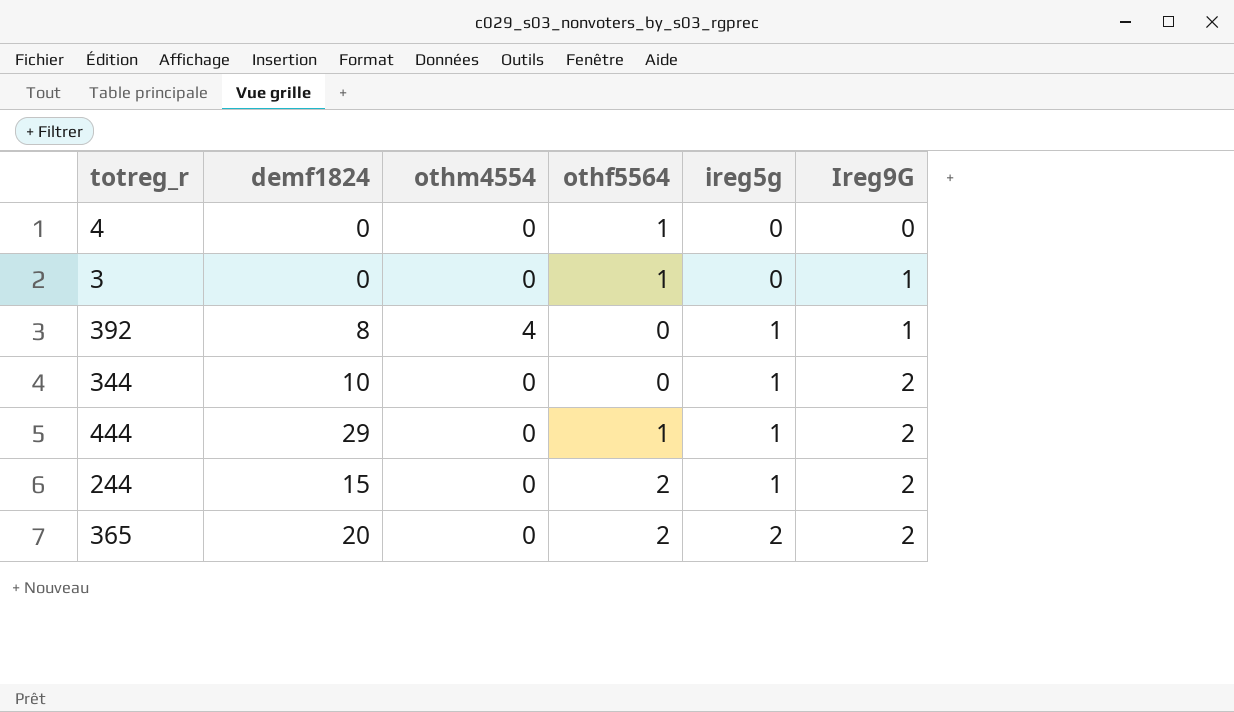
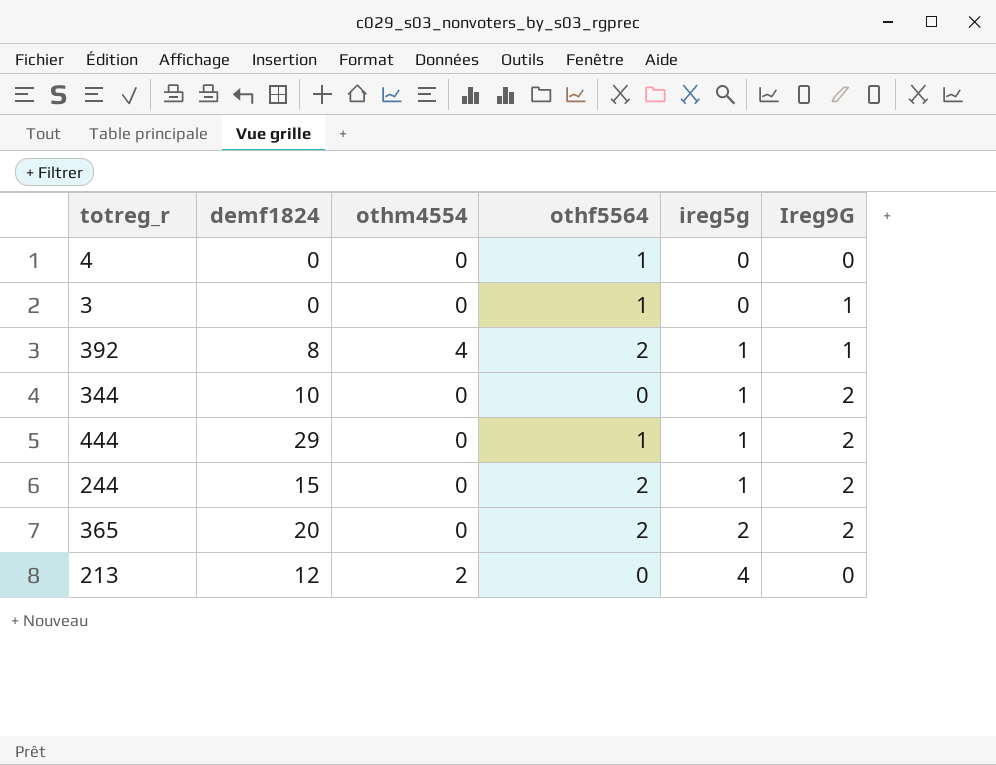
392 | othf5564: 0 -> 2
row 213: none -> 12 | 2 | 0 | 4 | 0

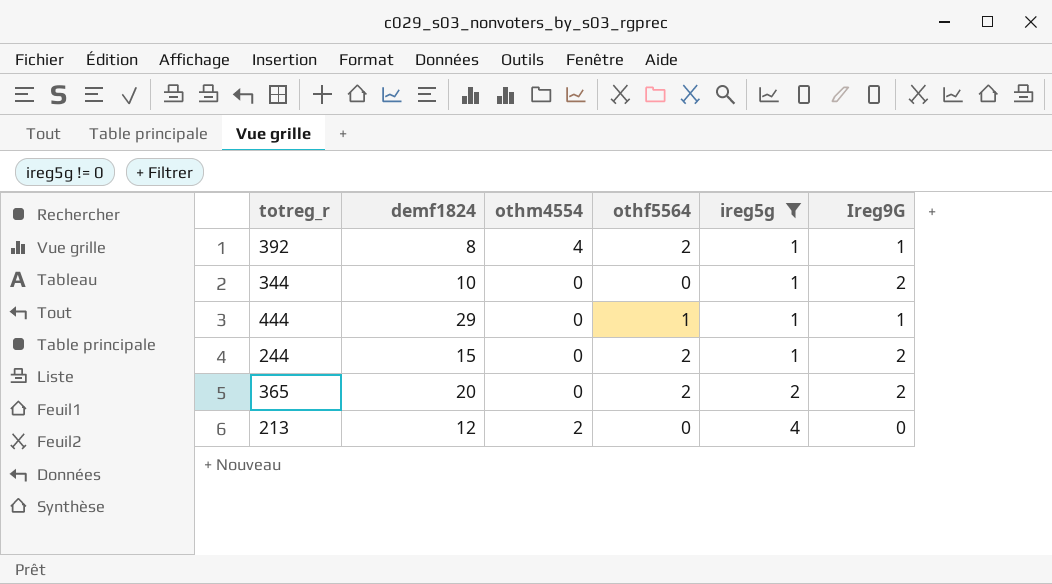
filter: none -> ireg5g != 0
444 | Ireg9G: 2 -> 1

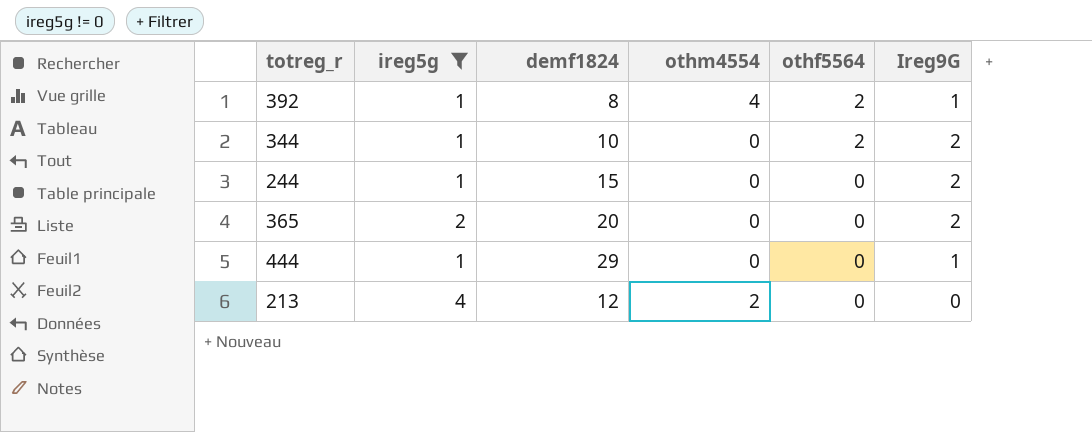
row order: ireg5g ascending -> othf5564 descending
column ireg5g | position: 5 -> 2
344 | othf5564: 0 -> 2
244 | othf5564: 2 -> 0
365 | othf5564: 2 -> 0
444 | othf5564: 1 -> 0

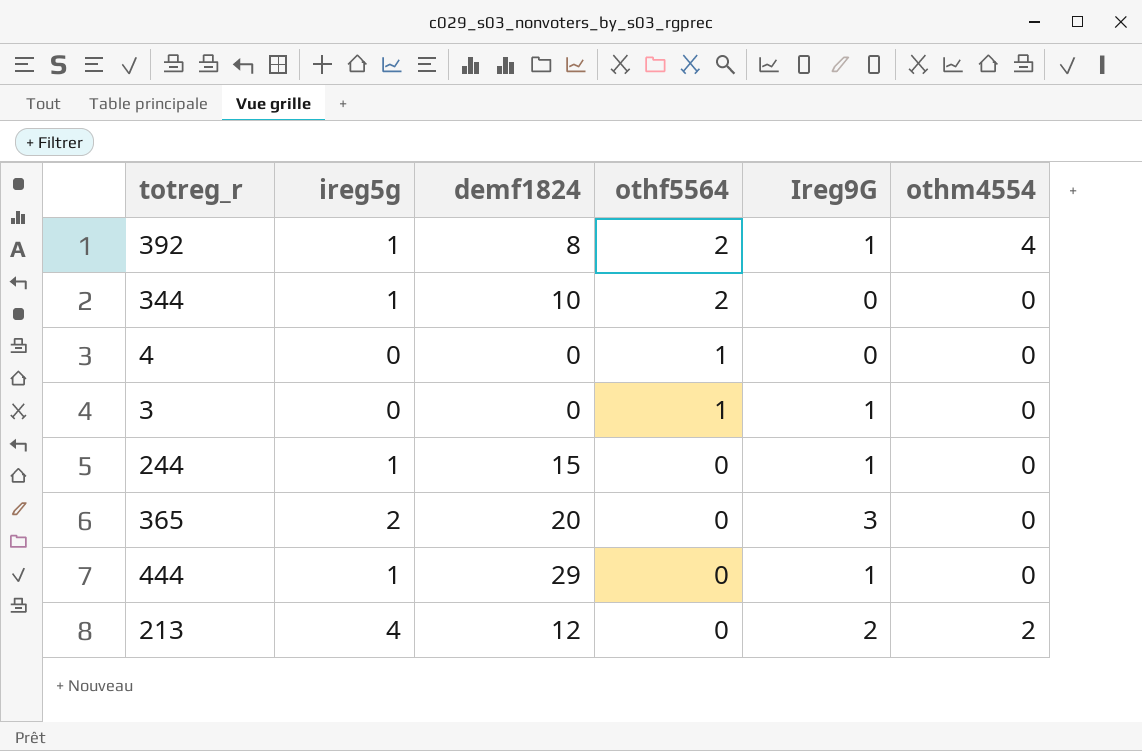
filter: ireg5g != 0 -> none
column othm4554 | position: 4 -> 6
344 | Ireg9G: 2 -> 0
244 | Ireg9G: 2 -> 1
365 | Ireg9G: 2 -> 3
213 | Ireg9G: 0 -> 2

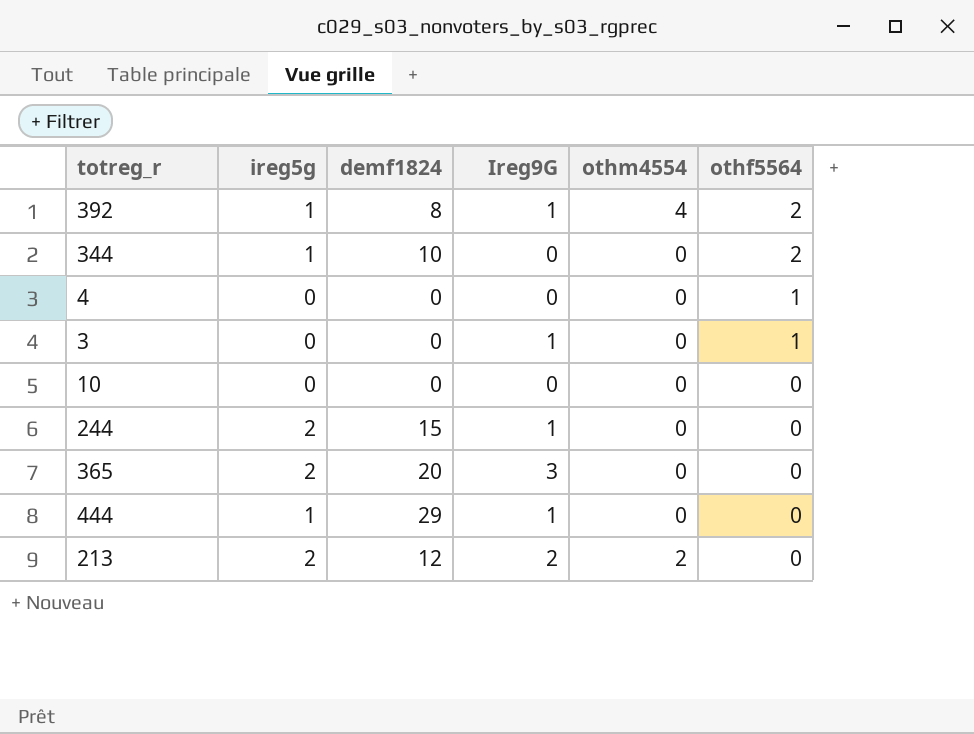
column othf5564 | position: 4 -> 6
row 10: none -> 0 | 0 | 0 | 0 | 0
244 | ireg5g: 1 -> 2
213 | ireg5g: 4 -> 2

